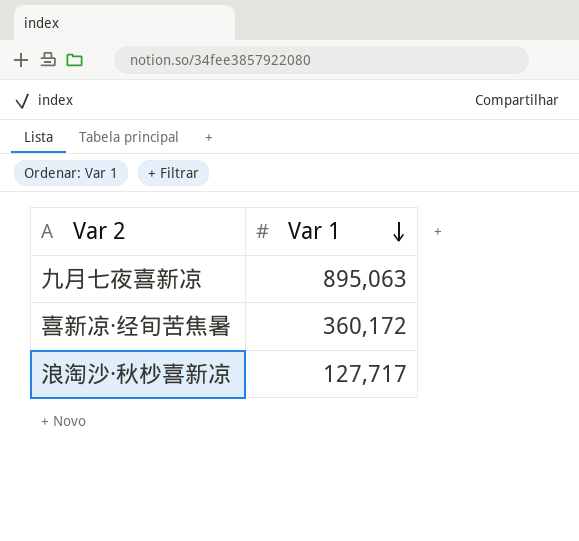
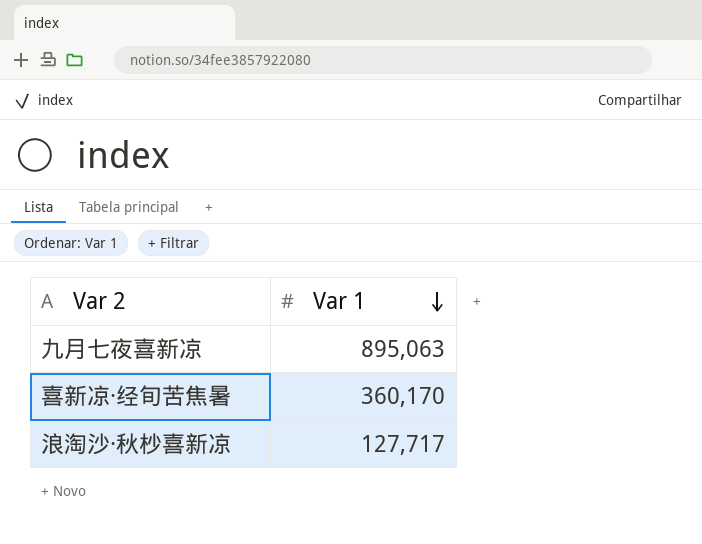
喜新凉·经旬苦焦暑 | Var 1: 360,172 -> 360,170

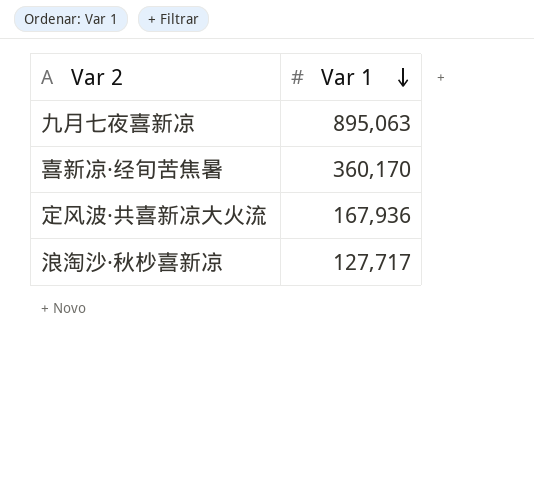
row 定风波·共喜新凉大火流: none -> 167,936

